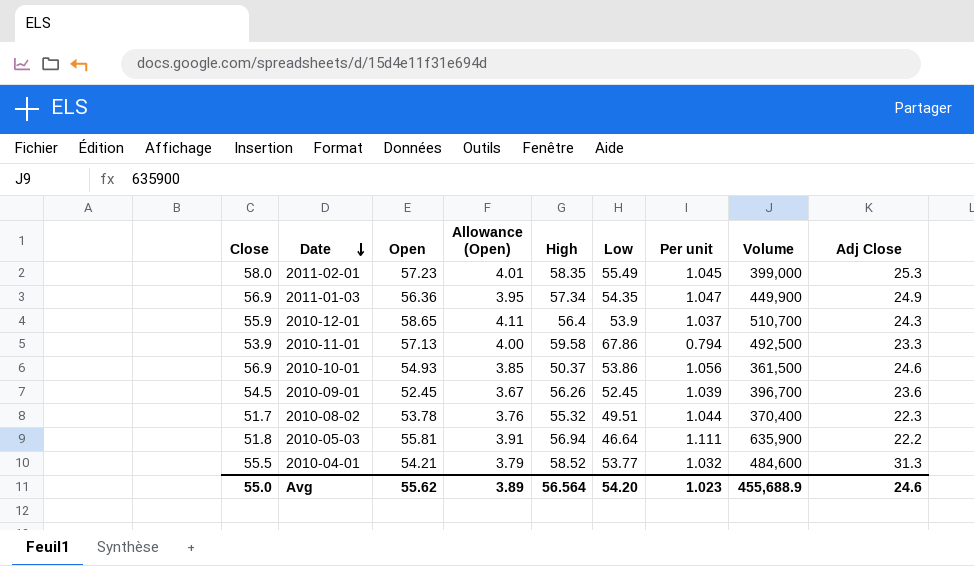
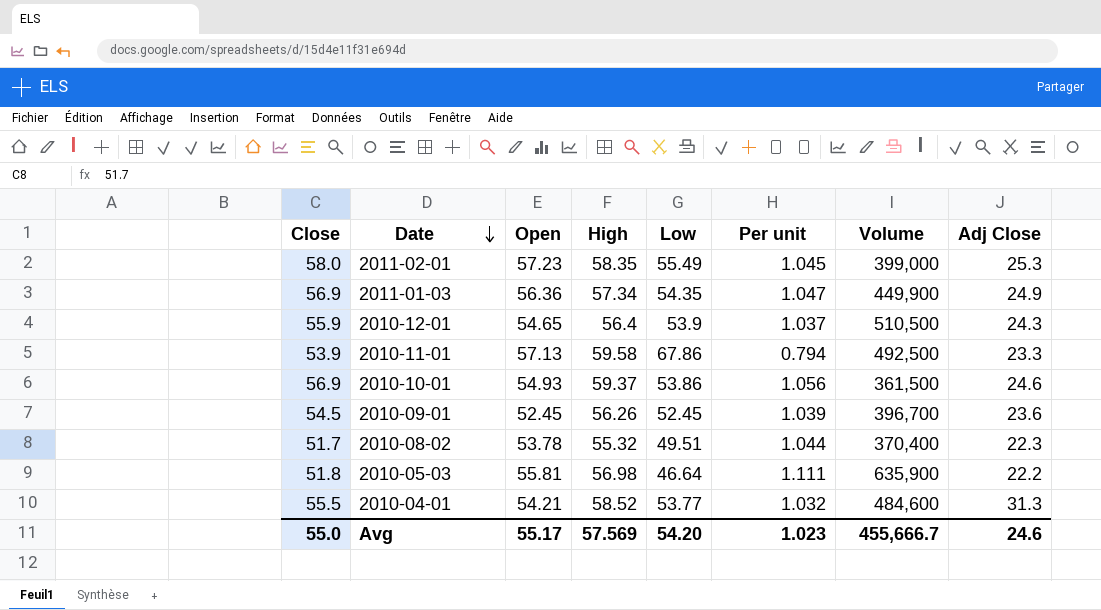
column Allowance (Open) | formula: [Open] * 0.07 -> none
2010-12-01 | Open: 58.65 -> 54.65
2010-12-01 | Volume: 510,700 -> 510,500
2010-10-01 | High: 50.37 -> 59.37
2010-05-03 | High: 56.94 -> 56.98
Avg | Open: 55.62 -> 55.17
Avg | High: 56.564 -> 57.569
Avg | Volume: 455,688.9 -> 455,666.7

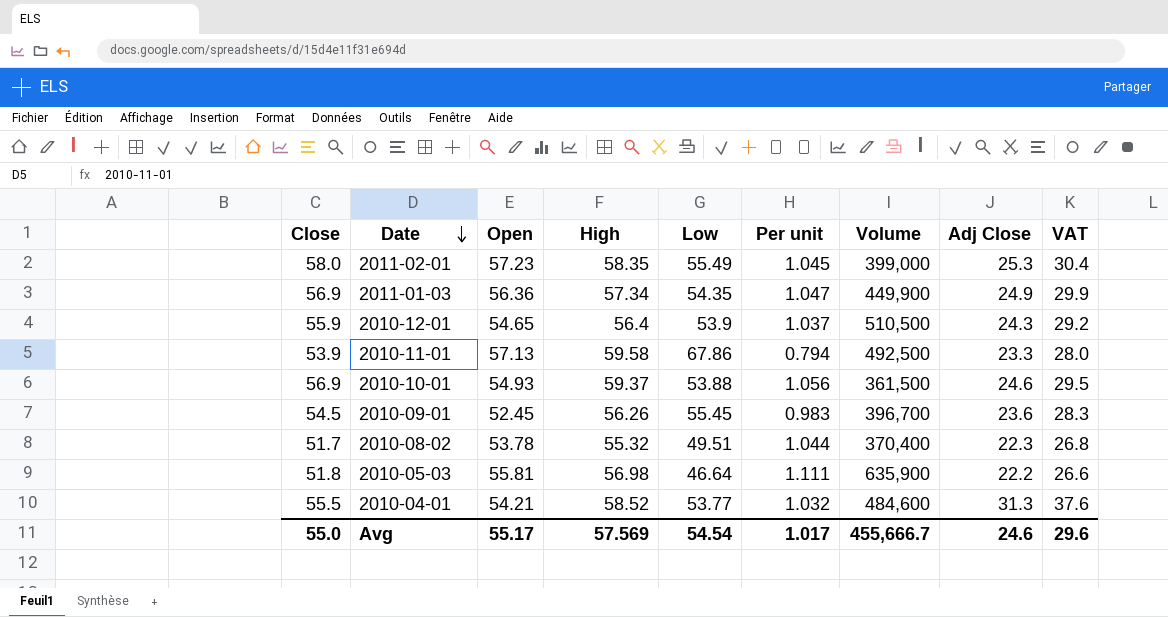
column VAT | formula: none -> [Adj Close] * 1.2
2010-10-01 | Low: 53.86 -> 53.88
2010-09-01 | Low: 52.45 -> 55.45
2010-09-01 | Per unit: 1.039 -> 0.983
Avg | Low: 54.20 -> 54.54
Avg | Per unit: 1.023 -> 1.017

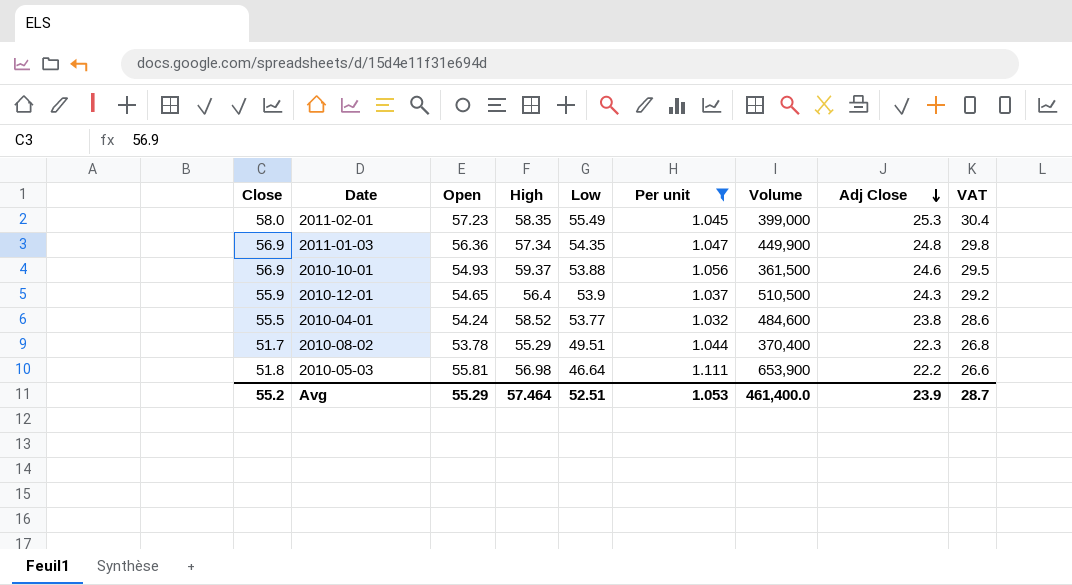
filter: none -> Per unit >= 1.032
row order: Date descending -> Adj Close descending
2011-01-03 | Adj Close: 24.9 -> 24.8
2011-01-03 | VAT: 29.9 -> 29.8
2010-04-01 | Open: 54.21 -> 54.24
2010-04-01 | Adj Close: 31.3 -> 23.8
2010-04-01 | VAT: 37.6 -> 28.6
2010-08-02 | High: 55.32 -> 55.29
2010-05-03 | Volume: 635,900 -> 653,900
Avg | Close: 55.0 -> 55.2
Avg | Open: 55.17 -> 55.29
Avg | High: 57.569 -> 57.464
Avg | Low: 54.54 -> 52.51
Avg | Per unit: 1.017 -> 1.053
Avg | Volume: 455,666.7 -> 461,400.0
Avg | Adj Close: 24.6 -> 23.9
Avg | VAT: 29.6 -> 28.7

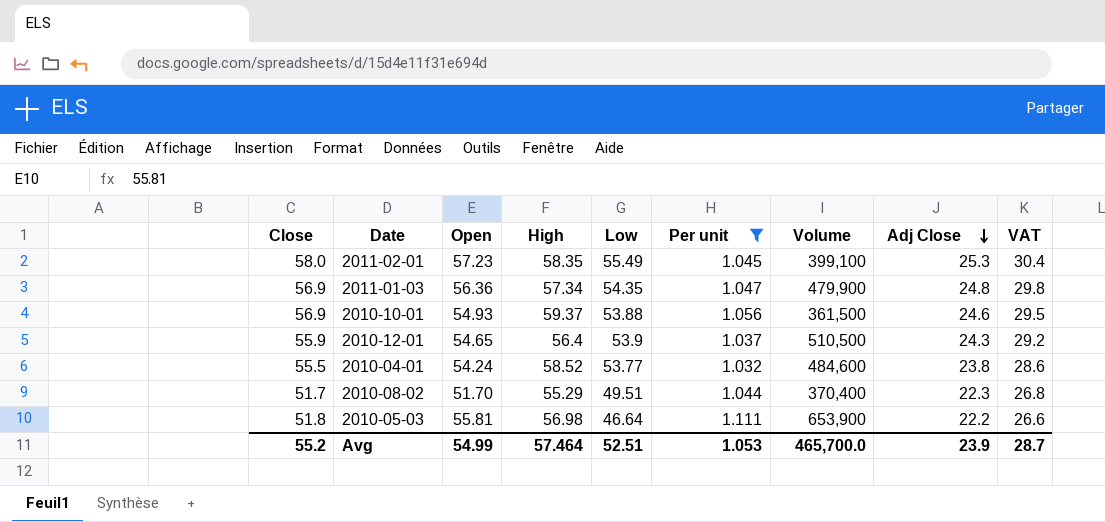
2011-02-01 | Volume: 399,000 -> 399,100
2011-01-03 | Volume: 449,900 -> 479,900
2010-08-02 | Open: 53.78 -> 51.70
Avg | Open: 55.29 -> 54.99
Avg | Volume: 461,400.0 -> 465,700.0

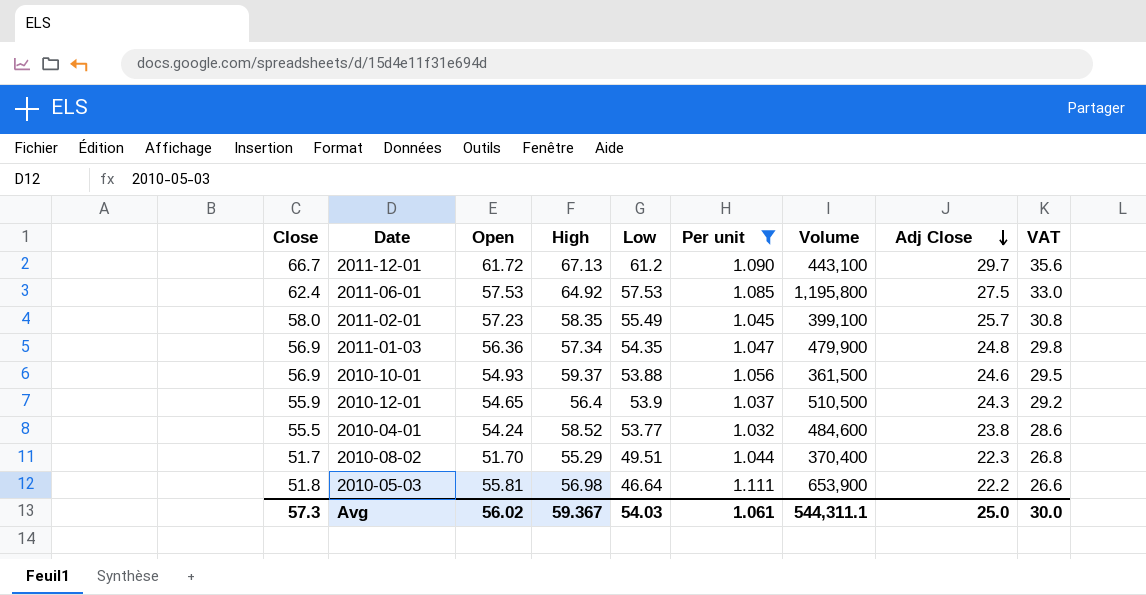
row 2011-12-01: none -> 66.7 | 61.72 | 67.13 | 61.2 | 1.090 | 443,100 | 29.7 | 35.6
row 2011-06-01: none -> 62.4 | 57.53 | 64.92 | 57.53 | 1.085 | 1,195,800 | 27.5 | 33.0
2011-02-01 | Adj Close: 25.3 -> 25.7
2011-02-01 | VAT: 30.4 -> 30.8
Avg | Close: 55.2 -> 57.3
Avg | Open: 54.99 -> 56.02
Avg | High: 57.464 -> 59.367
Avg | Low: 52.51 -> 54.03
Avg | Per unit: 1.053 -> 1.061
Avg | Volume: 465,700.0 -> 544,311.1
Avg | Adj Close: 23.9 -> 25.0
Avg | VAT: 28.7 -> 30.0

